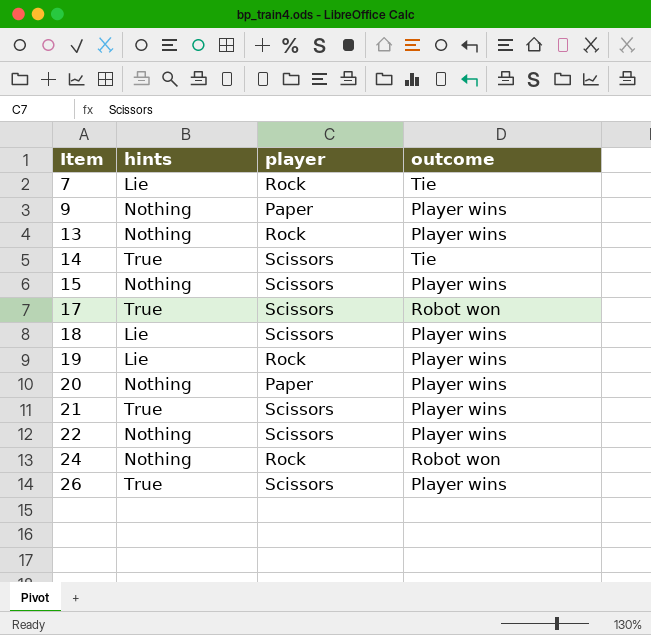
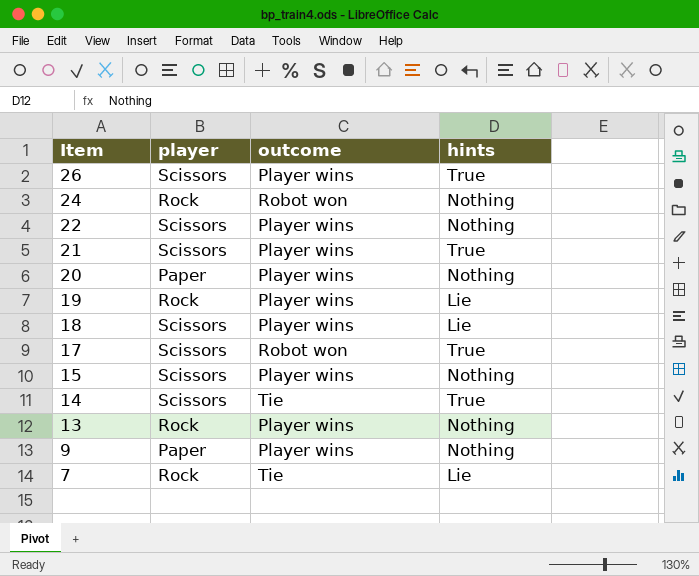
row order: Item ascending -> Item descending
column hints | position: 2 -> 4

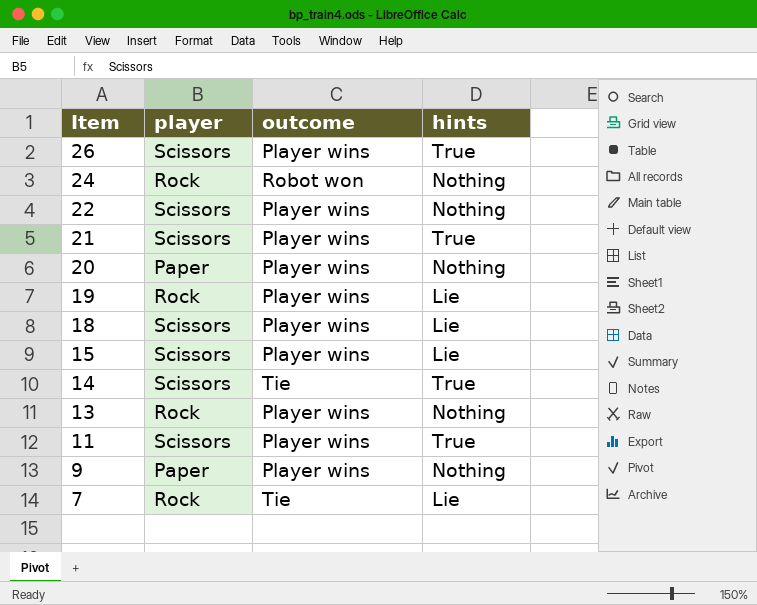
row 17: Scissors | Robot won | True -> none
15 | hints: Nothing -> Lie
row 11: none -> Scissors | Player wins | True

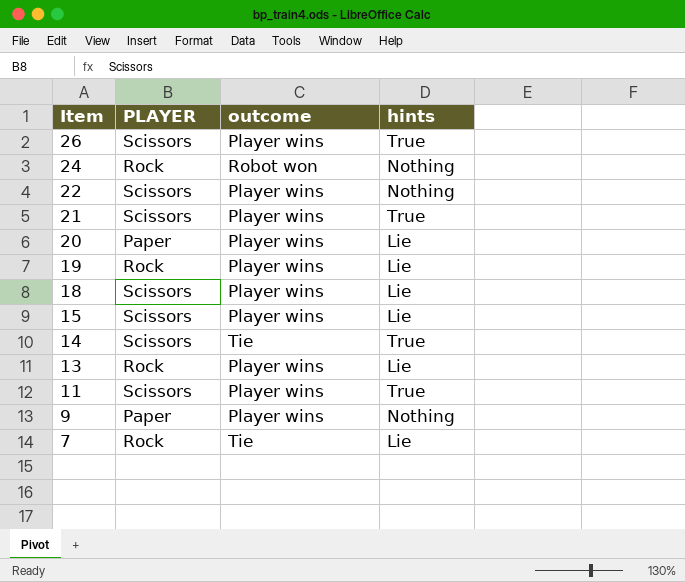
column name: player -> PLAYER
20 | hints: Nothing -> Lie
13 | hints: Nothing -> Lie

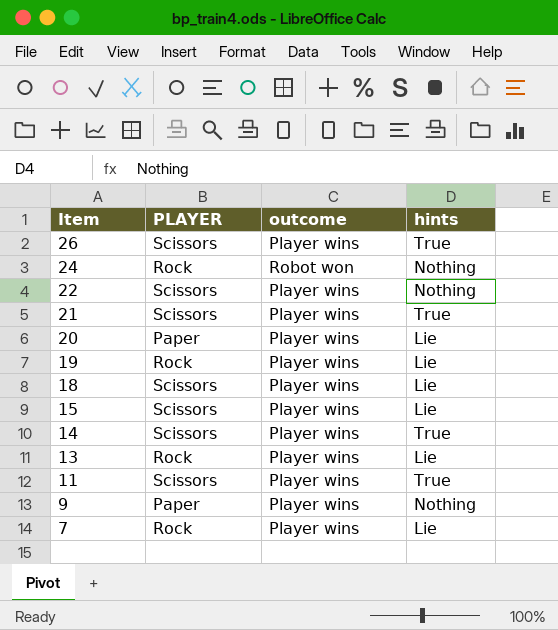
14 | outcome: Tie -> Player wins
7 | outcome: Tie -> Player wins

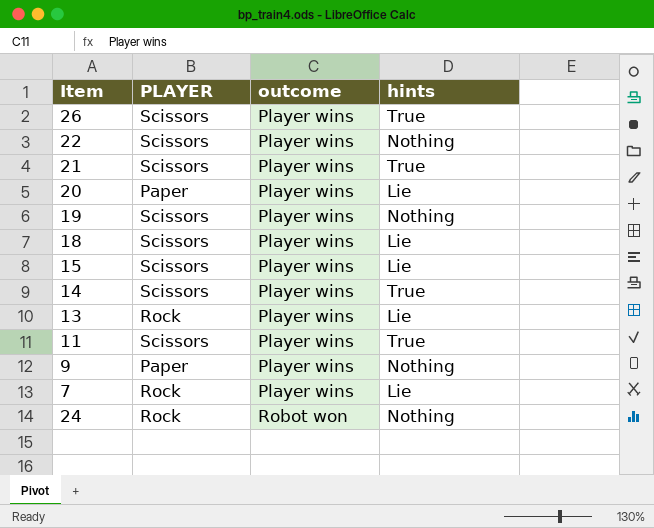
row order: Item descending -> outcome ascending
19 | PLAYER: Rock -> Scissors
19 | hints: Lie -> Nothing

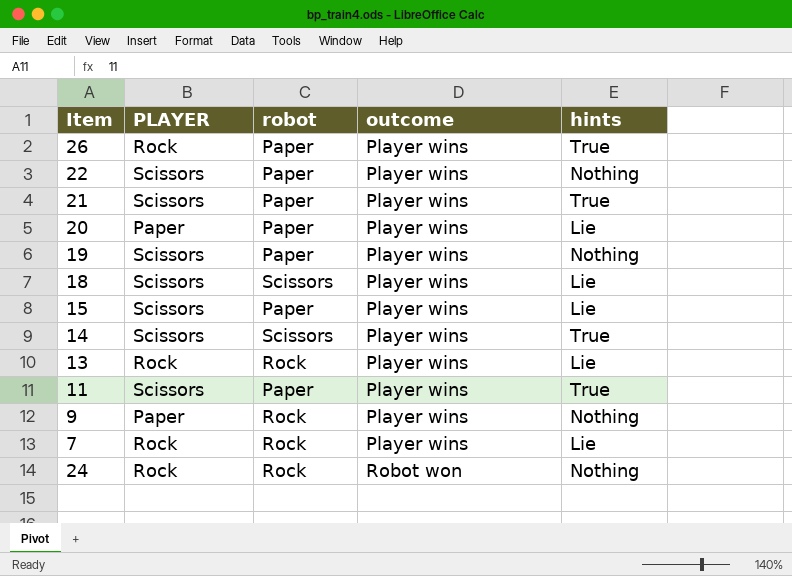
column robot | position: none -> 3
26 | PLAYER: Scissors -> Rock

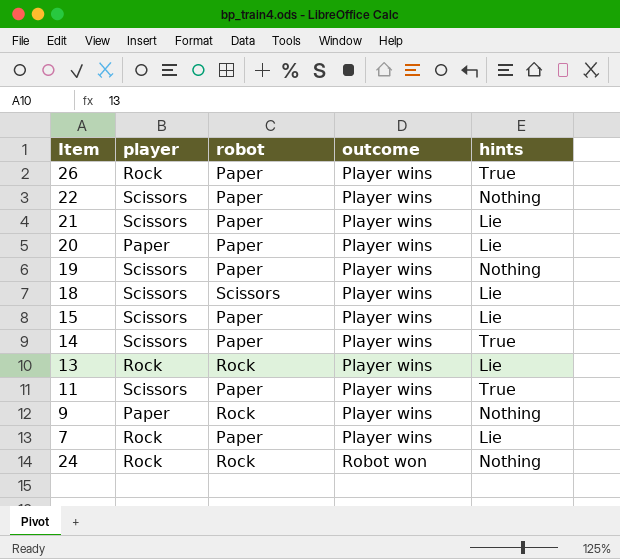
column name: PLAYER -> player
21 | hints: True -> Lie
14 | robot: Scissors -> Paper
7 | robot: Rock -> Paper

